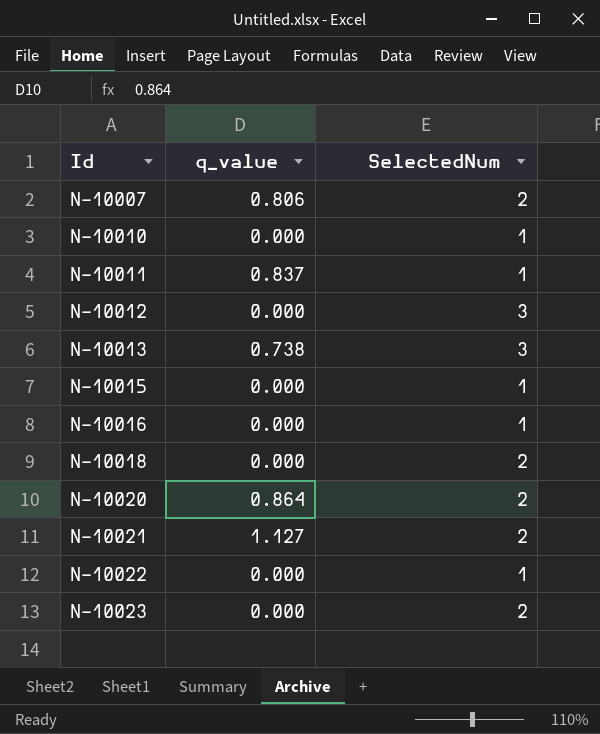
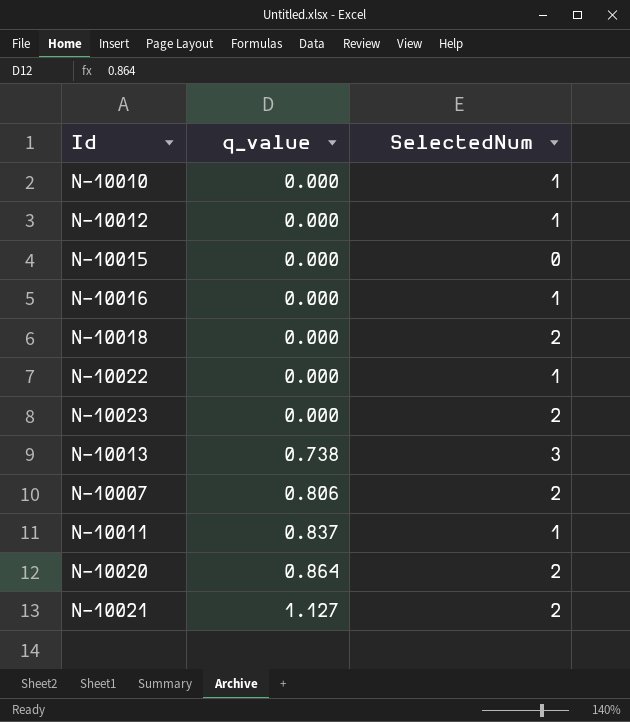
row order: Id ascending -> q_value ascending
N-10012 | SelectedNum: 3 -> 1
N-10015 | SelectedNum: 1 -> 0

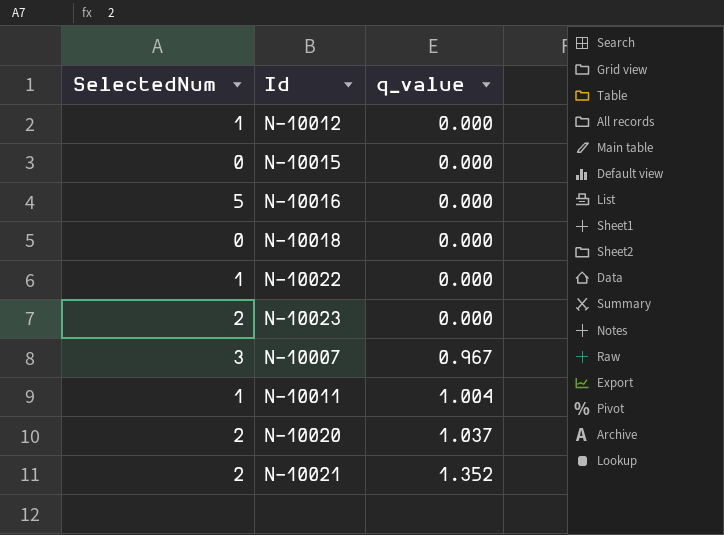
column SelectedNum | position: 3 -> 1
row N-10010: 0.000 | 1 -> none
row N-10013: 0.738 | 3 -> none
N-10016 | SelectedNum: 1 -> 5
N-10018 | SelectedNum: 2 -> 0
N-10007 | SelectedNum: 2 -> 3
N-10007 | q_value: 0.806 -> 0.967
N-10011 | q_value: 0.837 -> 1.004
N-10020 | q_value: 0.864 -> 1.037
N-10021 | q_value: 1.127 -> 1.352

